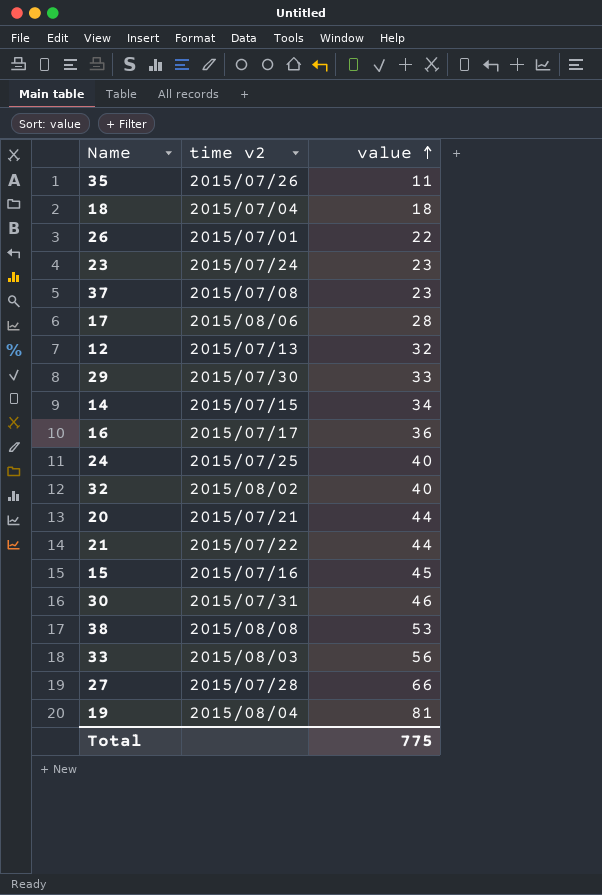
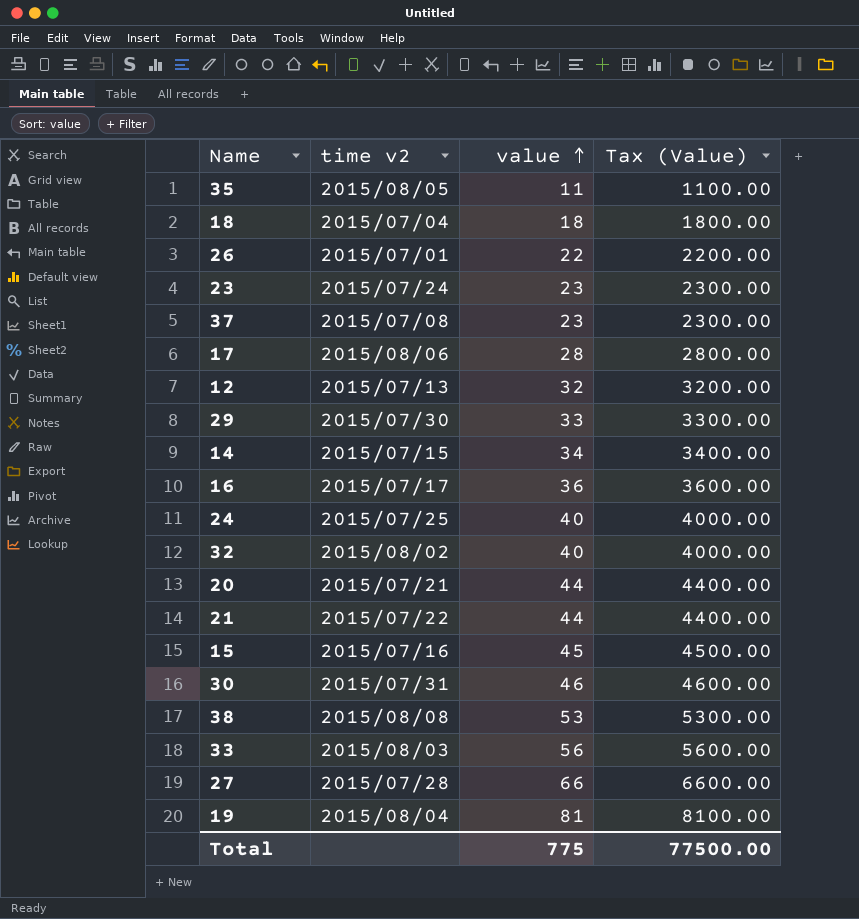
column Tax (Value) | formula: none -> [value] * 100
35 | time v2: 2015/07/26 -> 2015/08/05

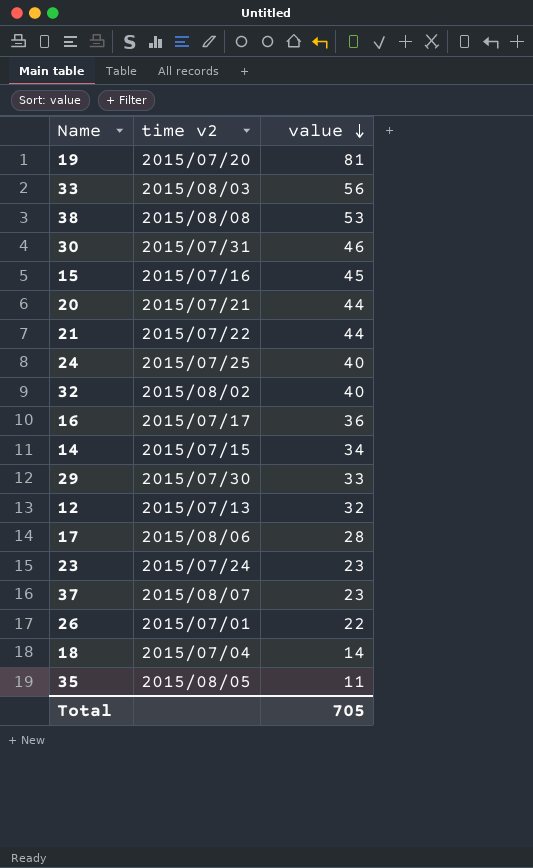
row order: value ascending -> value descending
column Tax (Value) | formula: [value] * 100 -> none
row 27: 2015/07/28 | 66 | 6600.00 -> none
19 | time v2: 2015/08/04 -> 2015/07/20
37 | time v2: 2015/07/08 -> 2015/08/07
18 | value: 18 -> 14
Total | value: 775 -> 705

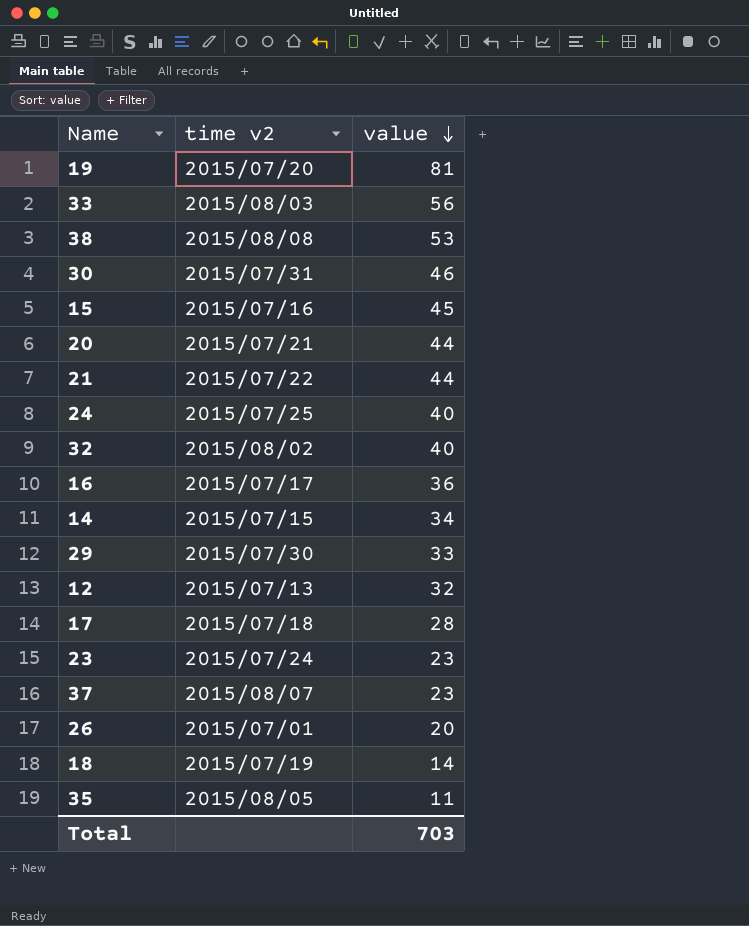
17 | time v2: 2015/08/06 -> 2015/07/18
26 | value: 22 -> 20
18 | time v2: 2015/07/04 -> 2015/07/19
Total | value: 705 -> 703

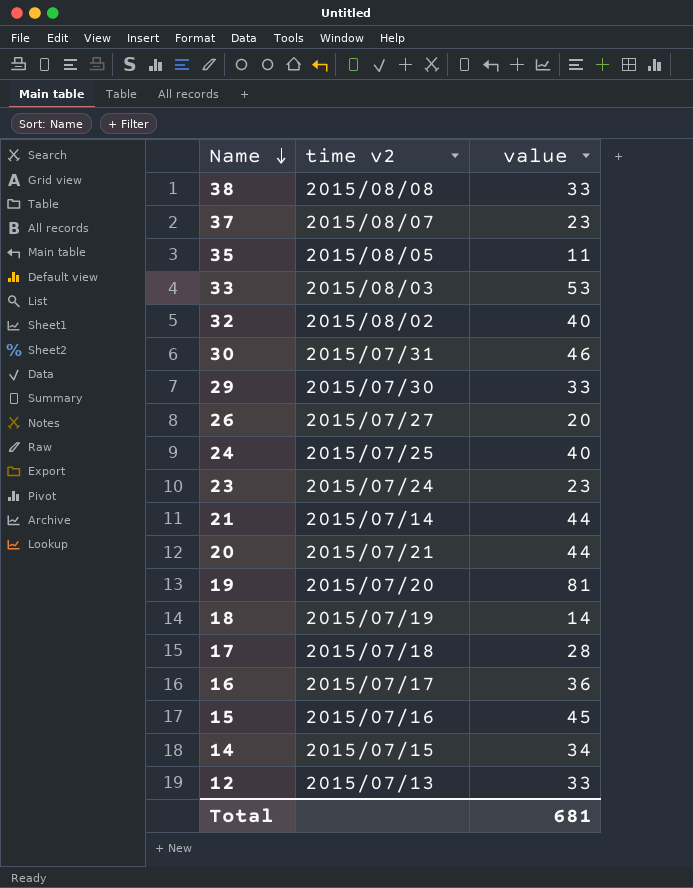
row order: value descending -> Name descending
38 | value: 53 -> 33
33 | value: 56 -> 53
26 | time v2: 2015/07/01 -> 2015/07/27
21 | time v2: 2015/07/22 -> 2015/07/14
12 | value: 32 -> 33
Total | value: 703 -> 681

